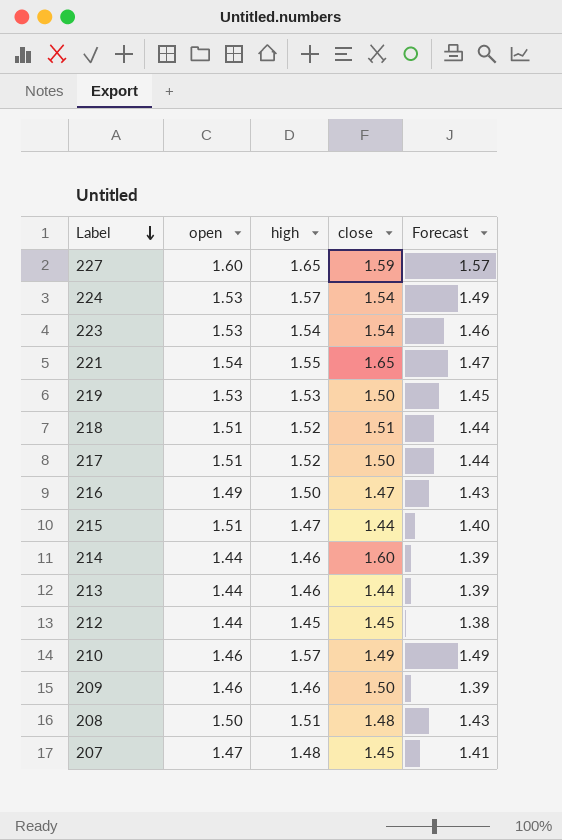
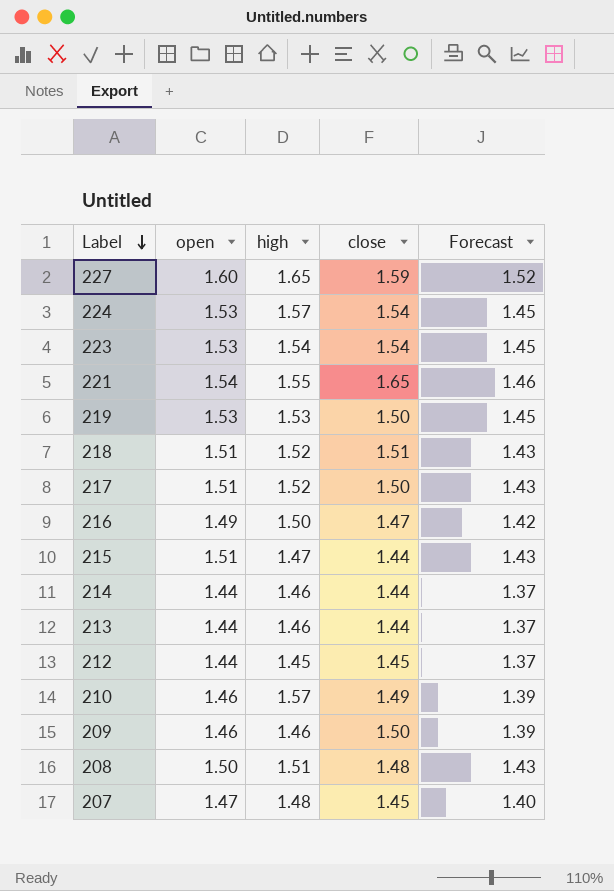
column Forecast | formula: [high] * 0.95 -> [open] * 0.95
214 | close: 1.60 -> 1.44

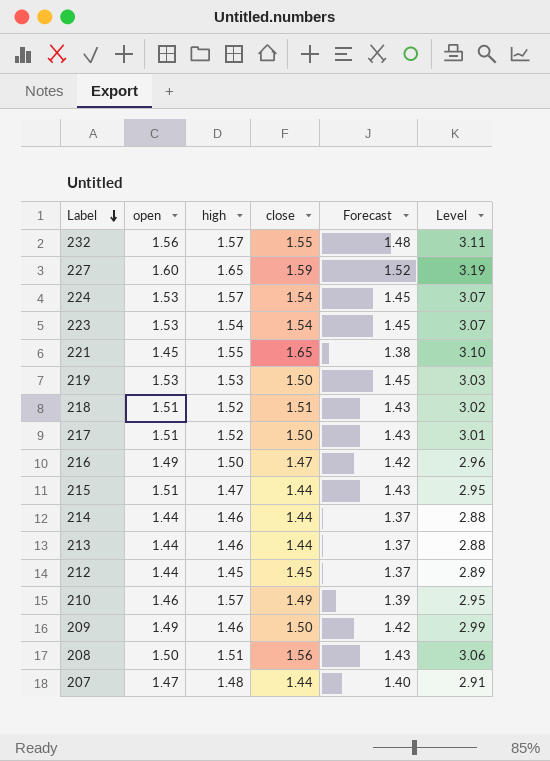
column Level | formula: none -> [open] + [close]
row 232: none -> 1.56 | 1.57 | 1.55 | 1.48 | 3.11
221 | open: 1.54 -> 1.45
221 | Forecast: 1.46 -> 1.38
209 | open: 1.46 -> 1.49
209 | Forecast: 1.39 -> 1.42
208 | close: 1.48 -> 1.56
207 | close: 1.45 -> 1.44

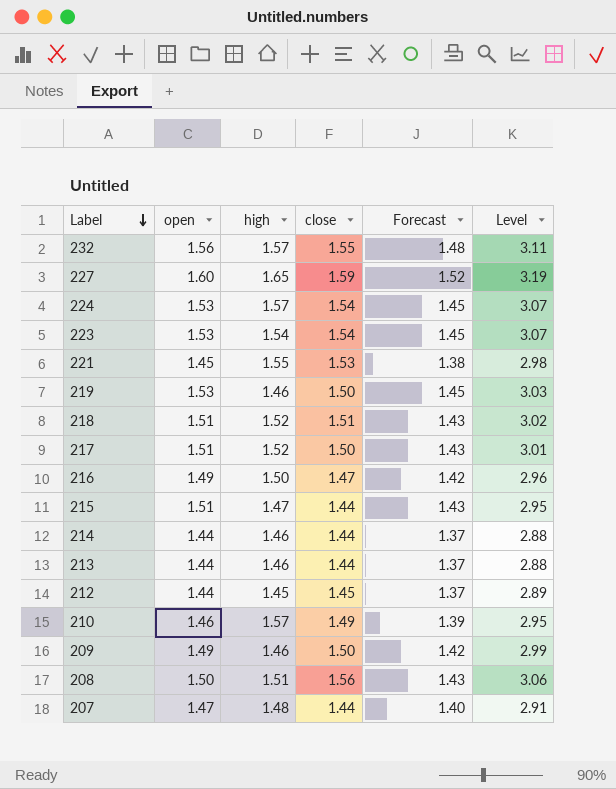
221 | close: 1.65 -> 1.53
221 | Level: 3.10 -> 2.98
219 | high: 1.53 -> 1.46

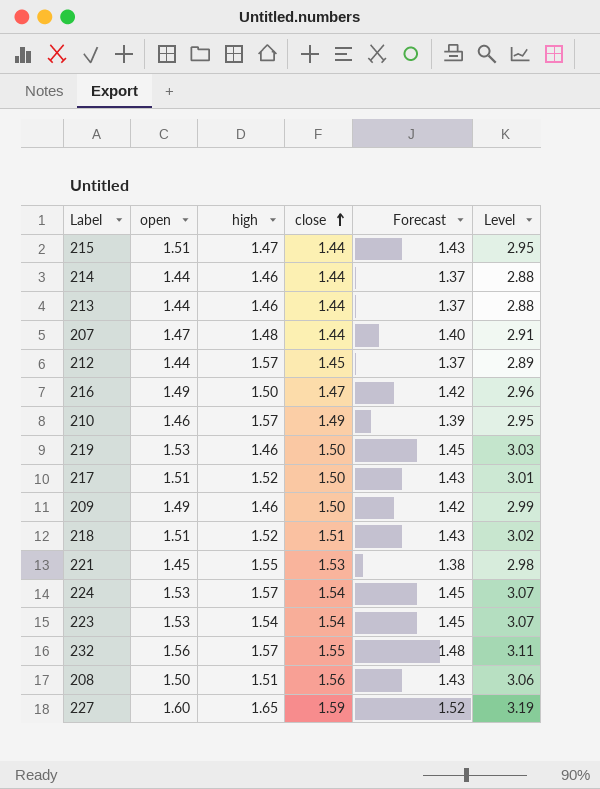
row order: Label descending -> close ascending
212 | high: 1.45 -> 1.57

